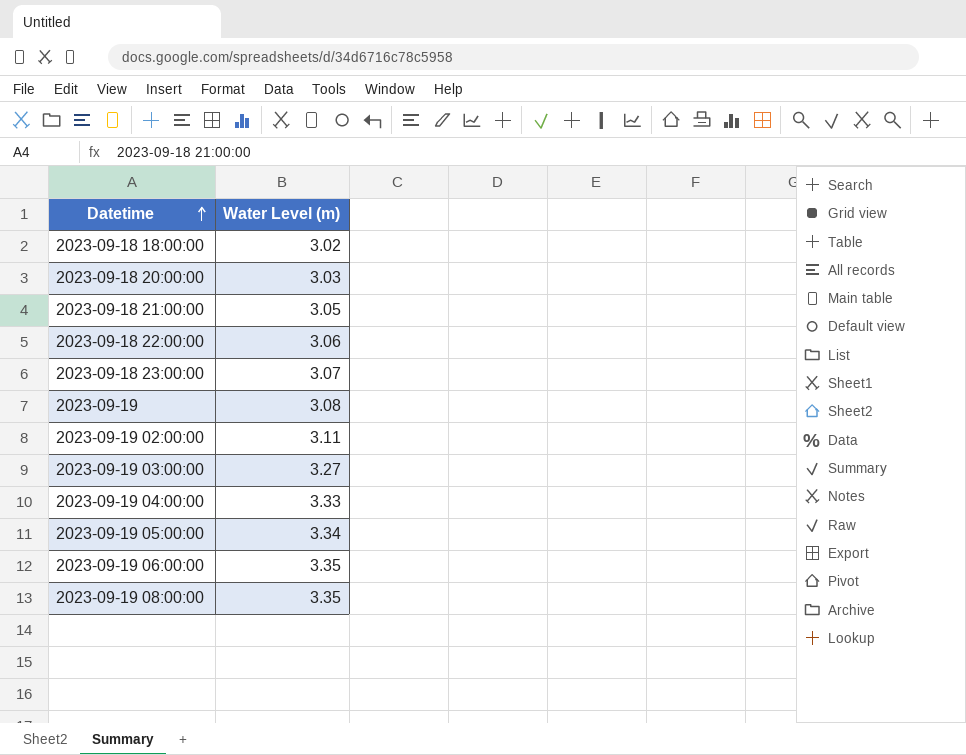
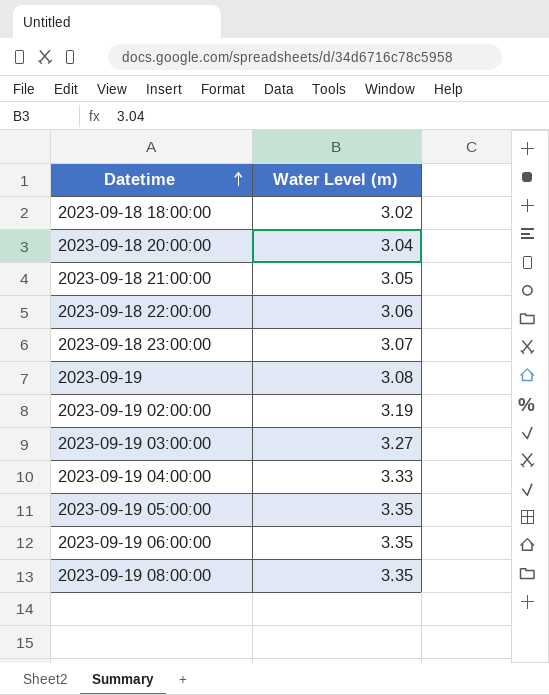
2023-09-18 20:00:00 | Water Level (m): 3.03 -> 3.04
2023-09-19 02:00:00 | Water Level (m): 3.11 -> 3.19
2023-09-19 05:00:00 | Water Level (m): 3.34 -> 3.35

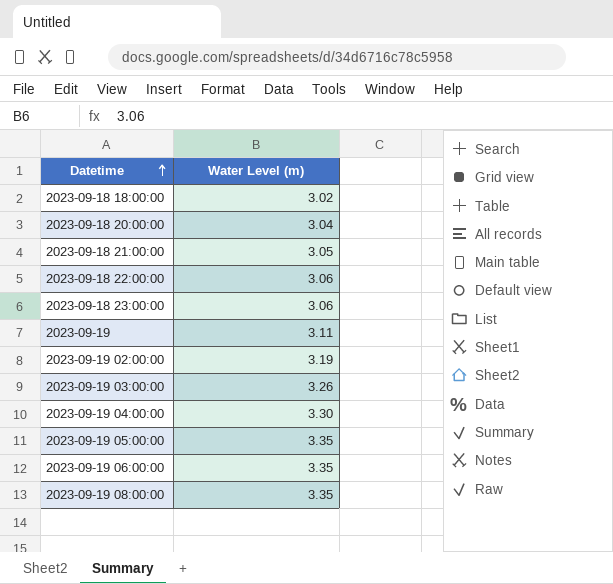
2023-09-18 23:00:00 | Water Level (m): 3.07 -> 3.06
2023-09-19 | Water Level (m): 3.08 -> 3.11
2023-09-19 03:00:00 | Water Level (m): 3.27 -> 3.26
2023-09-19 04:00:00 | Water Level (m): 3.33 -> 3.30

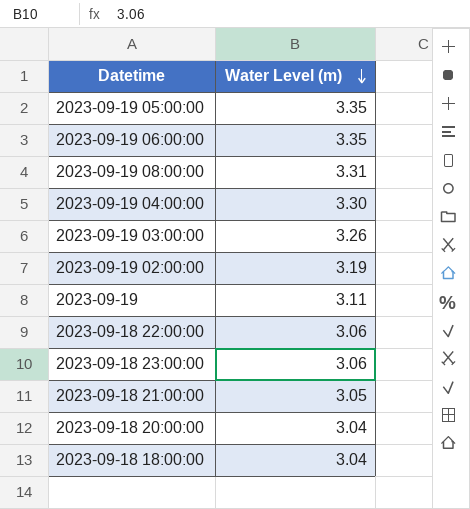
row order: Datetime ascending -> Water Level (m) descending
2023-09-19 08:00:00 | Water Level (m): 3.35 -> 3.31
2023-09-18 18:00:00 | Water Level (m): 3.02 -> 3.04

